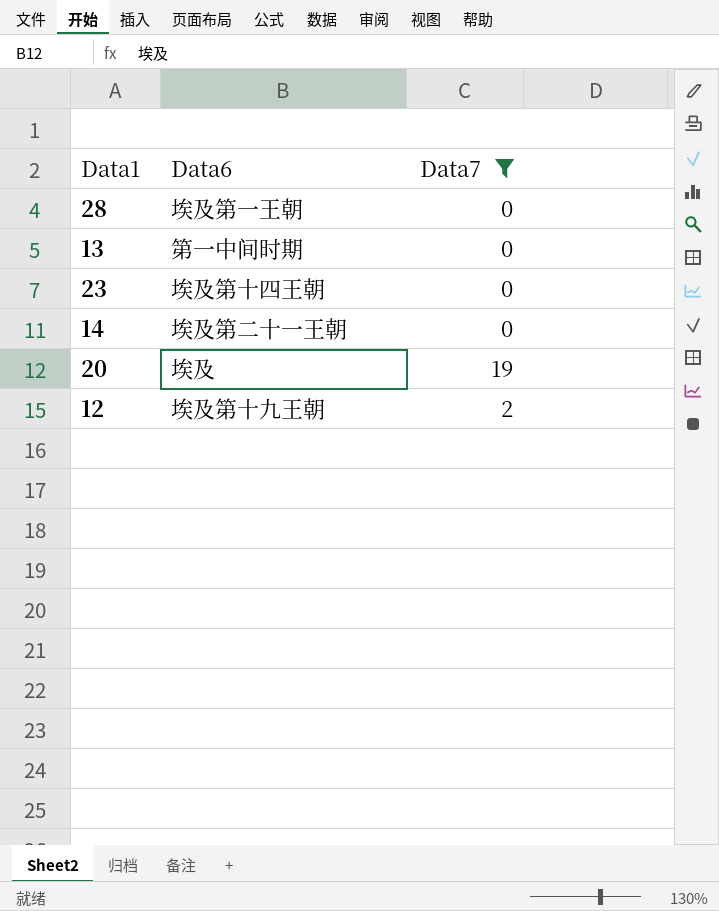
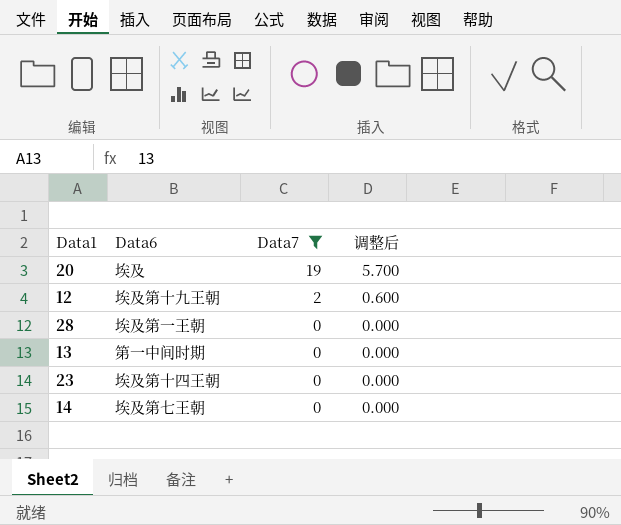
row order: none -> Data7 descending
column 调整后 | formula: none -> [Data7] * 0.3
14 | Data6: 埃及第二十一王朝 -> 埃及第七王朝

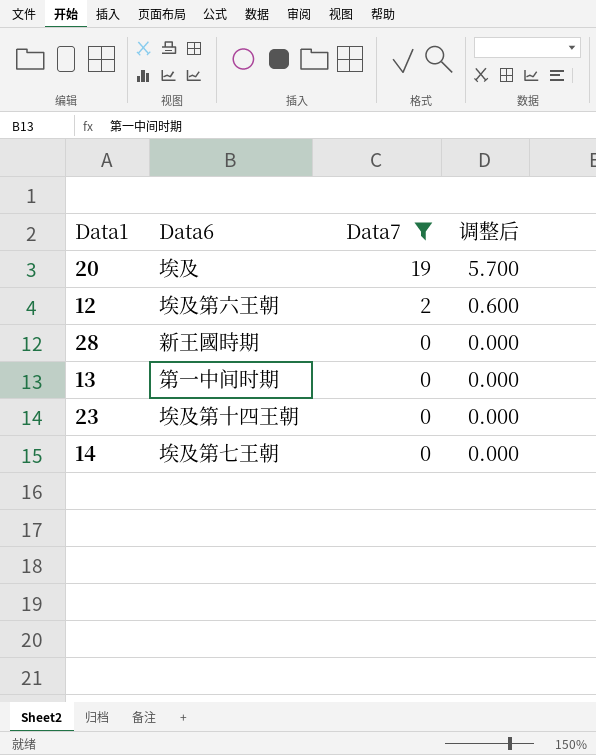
12 | Data6: 埃及第十九王朝 -> 埃及第六王朝
28 | Data6: 埃及第一王朝 -> 新王國時期

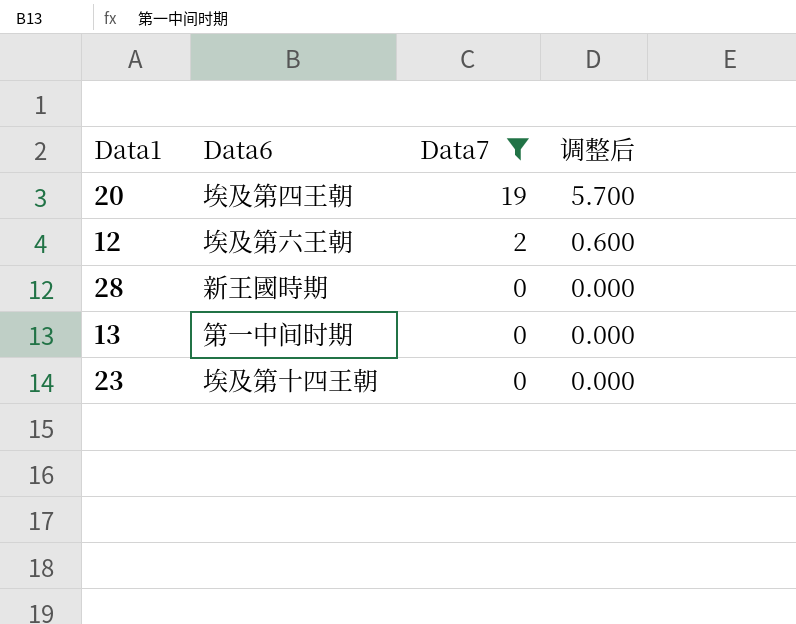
row 14: 埃及第七王朝 | 0 | 0.000 -> none
20 | Data6: 埃及 -> 埃及第四王朝

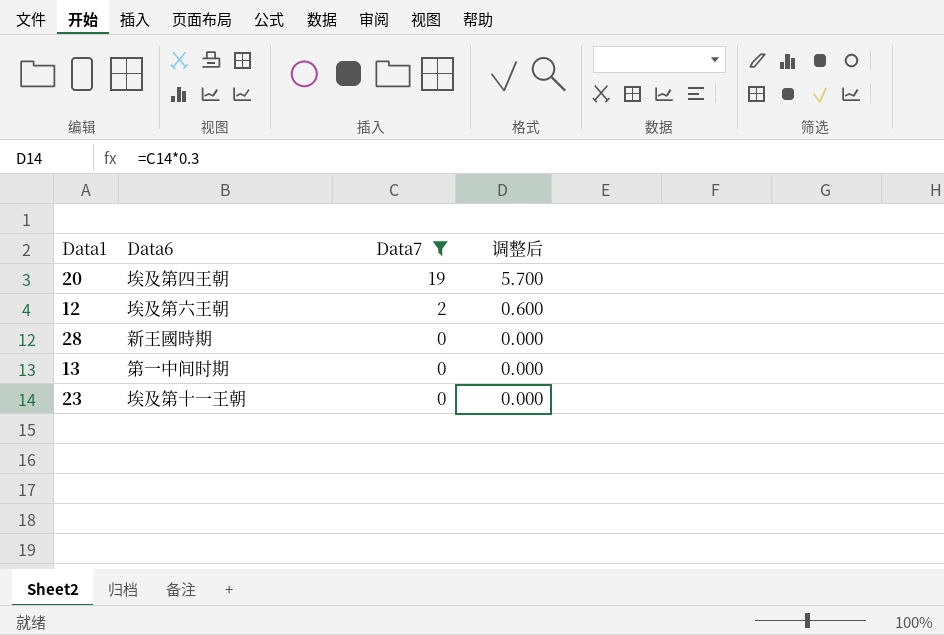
23 | Data6: 埃及第十四王朝 -> 埃及第十一王朝

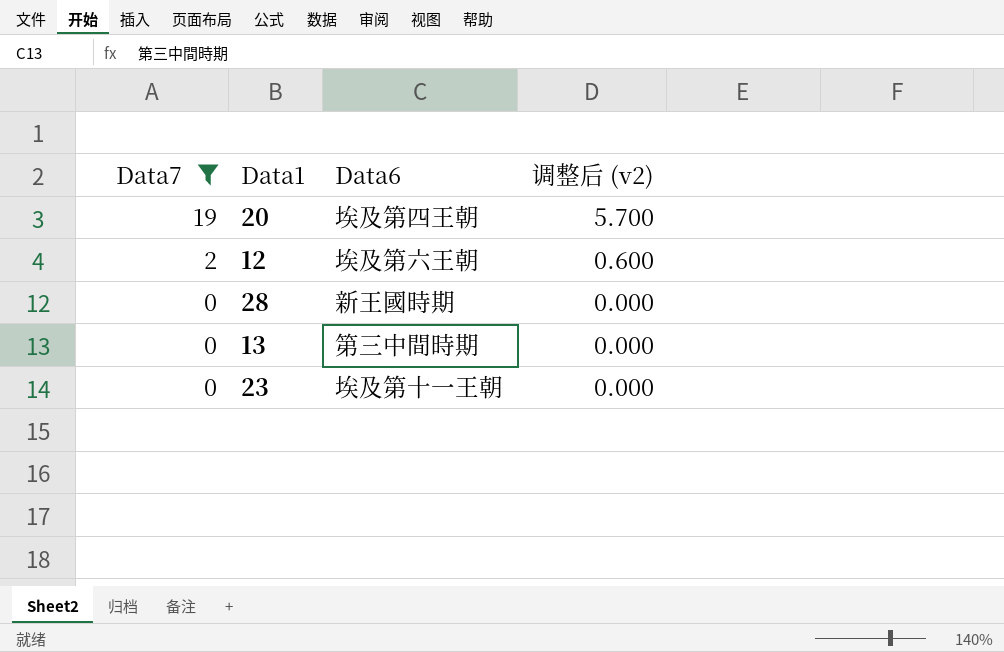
column Data7 | position: 3 -> 1
column name: 调整后 -> 调整后 (v2)
13 | Data6: 第一中间时期 -> 第三中間時期

